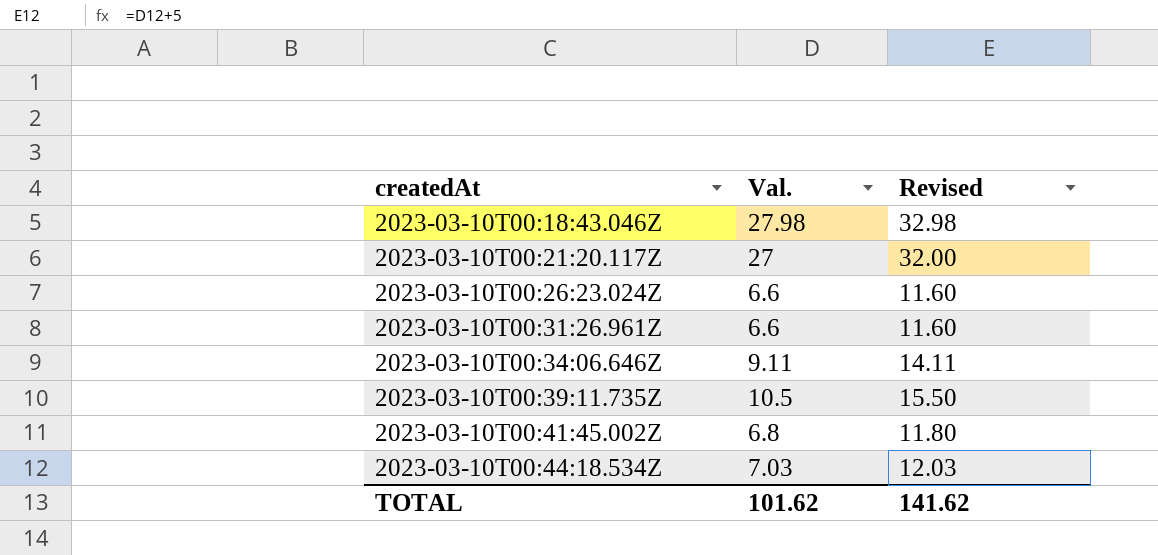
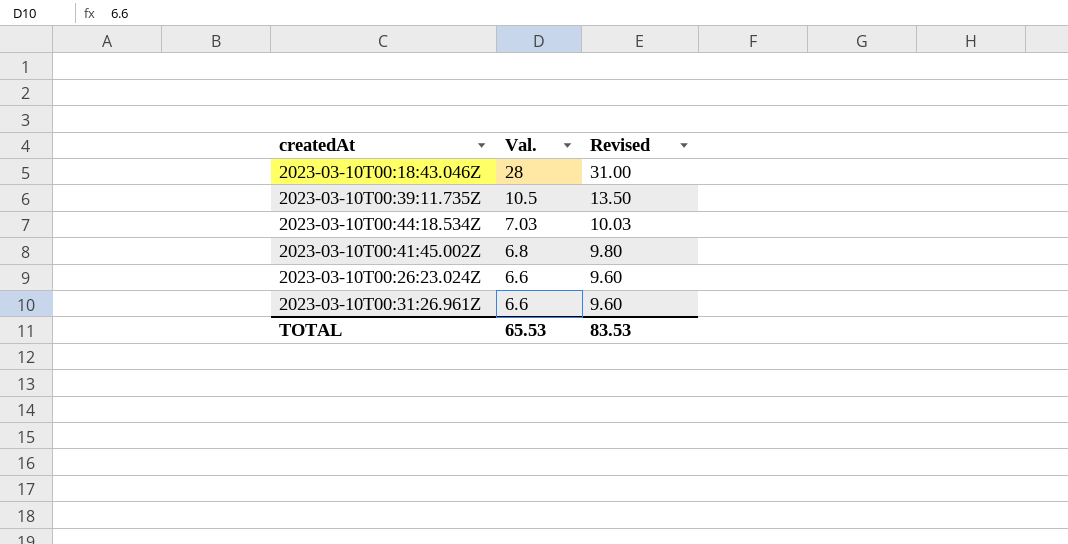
row order: createdAt ascending -> Val. descending
column Revised | formula: [Val.] + 5 -> [Val.] + 3
row 2023-03-10T00:21:20.117Z: 27 | 32.00 -> none
row 2023-03-10T00:34:06.646Z: 9.11 | 14.11 -> none
2023-03-10T00:18:43.046Z | Val.: 27.98 -> 28
TOTAL | Val.: 101.62 -> 65.53
TOTAL | Revised: 141.62 -> 83.53

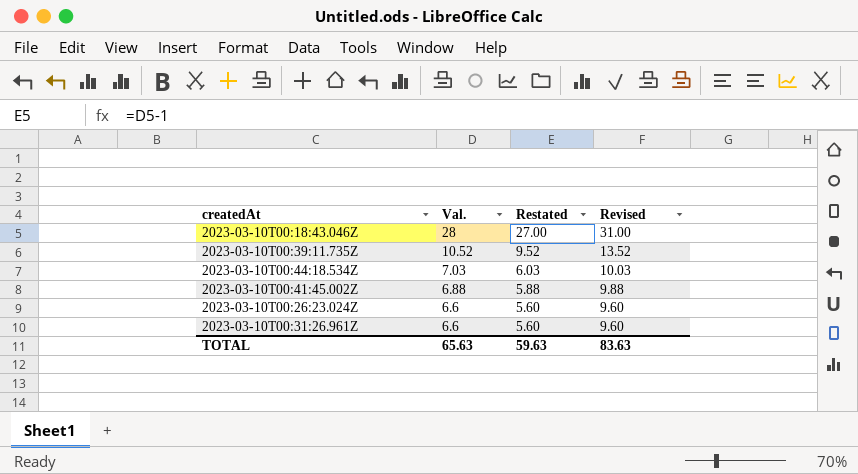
column Restated | formula: none -> [Val.] - 1
2023-03-10T00:39:11.735Z | Val.: 10.5 -> 10.52
2023-03-10T00:39:11.735Z | Revised: 13.50 -> 13.52
2023-03-10T00:41:45.002Z | Val.: 6.8 -> 6.88
2023-03-10T00:41:45.002Z | Revised: 9.80 -> 9.88
TOTAL | Val.: 65.53 -> 65.63
TOTAL | Revised: 83.53 -> 83.63

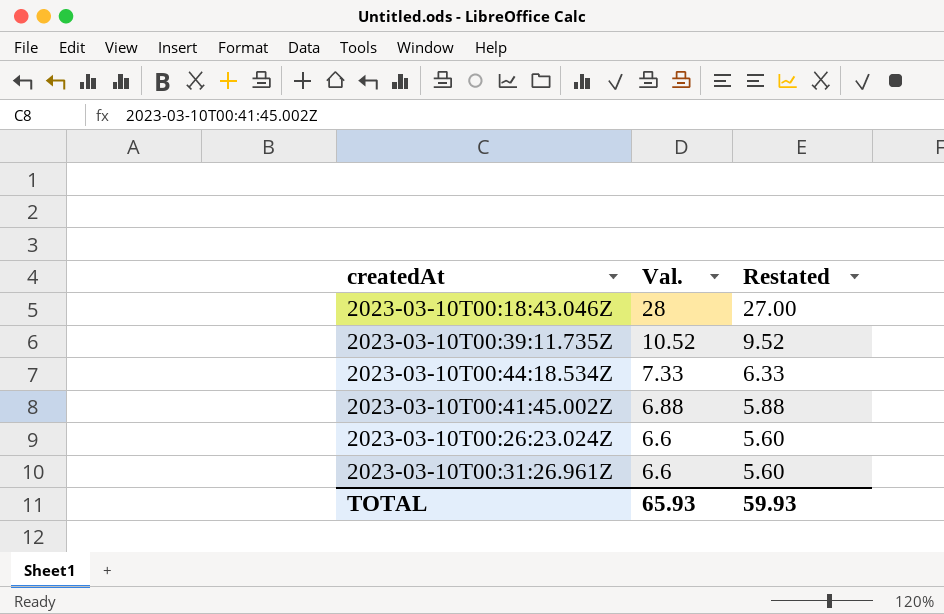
column Revised | formula: [Val.] + 3 -> none
2023-03-10T00:44:18.534Z | Val.: 7.03 -> 7.33
2023-03-10T00:44:18.534Z | Restated: 6.03 -> 6.33
TOTAL | Val.: 65.63 -> 65.93
TOTAL | Restated: 59.63 -> 59.93

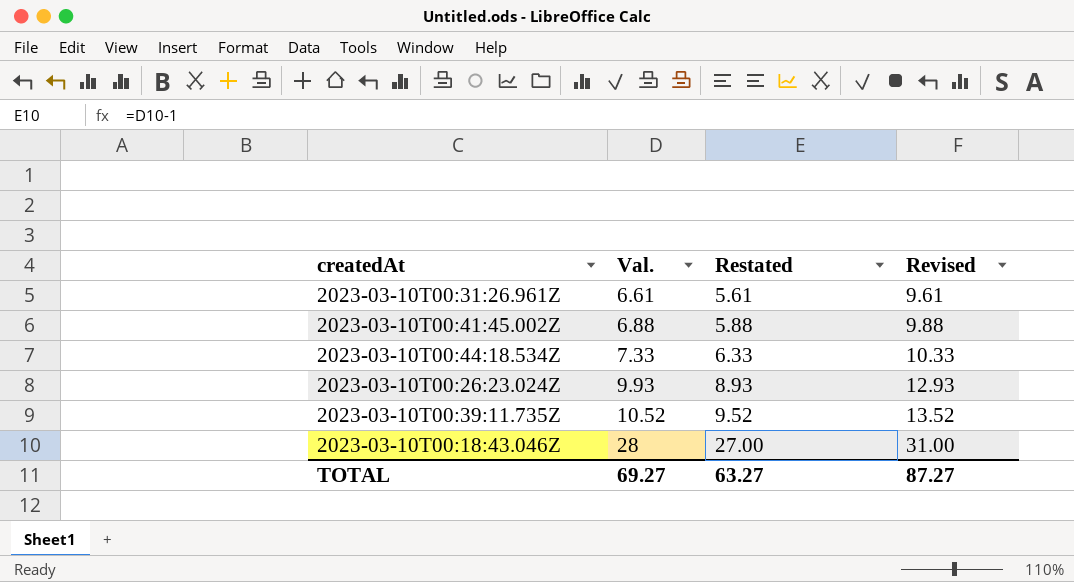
row order: Val. descending -> Val. ascending
column Revised | formula: none -> [Val.] + 3
2023-03-10T00:31:26.961Z | Val.: 6.6 -> 6.61
2023-03-10T00:31:26.961Z | Restated: 5.60 -> 5.61
2023-03-10T00:26:23.024Z | Val.: 6.6 -> 9.93
2023-03-10T00:26:23.024Z | Restated: 5.60 -> 8.93
TOTAL | Val.: 65.93 -> 69.27
TOTAL | Restated: 59.93 -> 63.27

